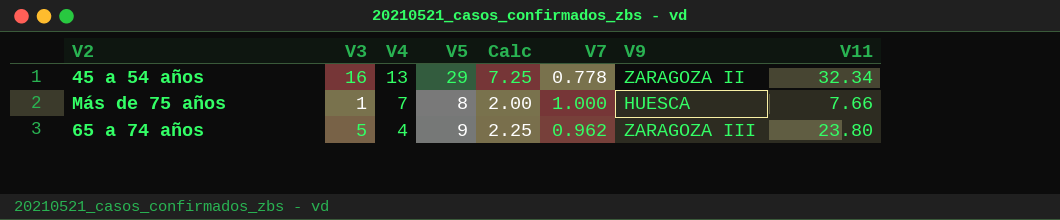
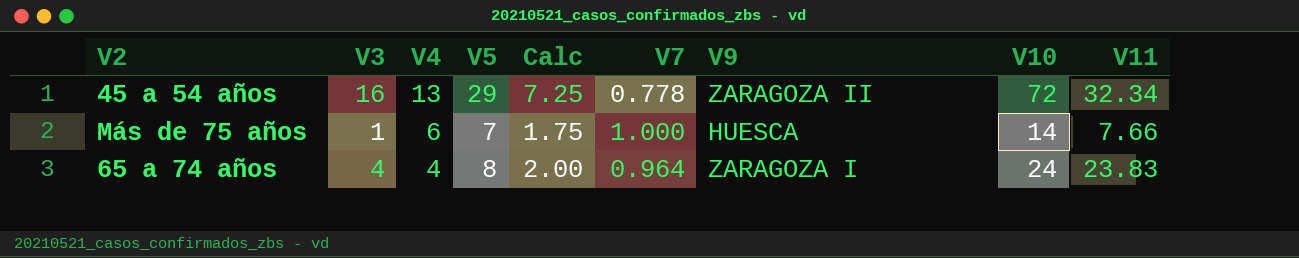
column V10 | position: none -> 8
Más de 75 años | V4: 7 -> 6
Más de 75 años | V5: 8 -> 7
Más de 75 años | Calc: 2.00 -> 1.75
65 a 74 años | V3: 5 -> 4
65 a 74 años | V5: 9 -> 8
65 a 74 años | Calc: 2.25 -> 2.00
65 a 74 años | V7: 0.962 -> 0.964
65 a 74 años | V9: ZARAGOZA III -> ZARAGOZA I
65 a 74 años | V11: 23.80 -> 23.83

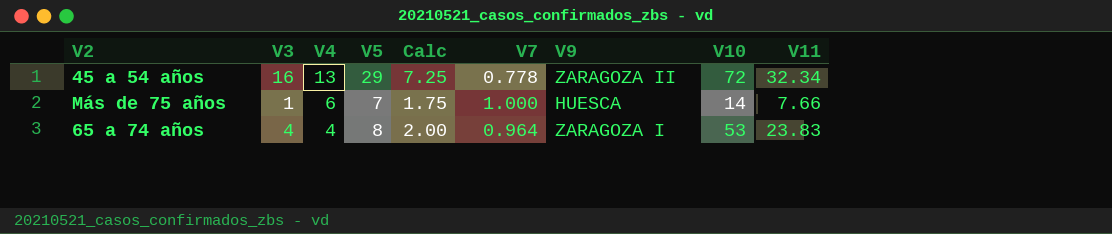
65 a 74 años | V10: 24 -> 53

